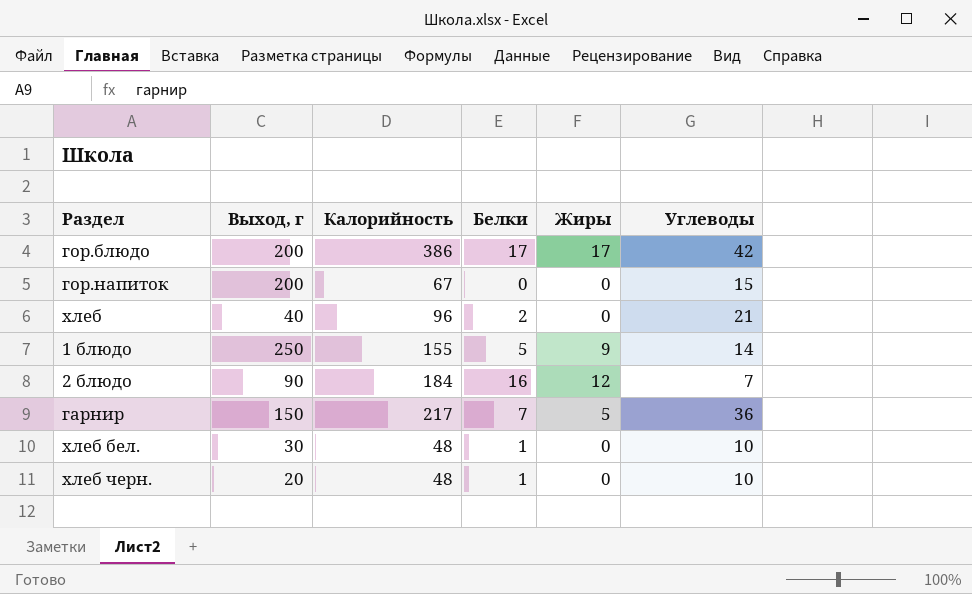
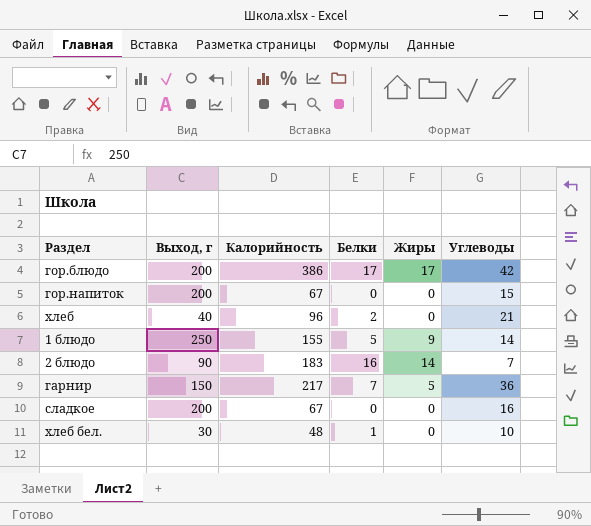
row хлеб черн.: 20 | 48 | 1 | 0 | 10 -> none
2 блюдо | Калорийность: 184 -> 183
2 блюдо | Жиры: 12 -> 14
row сладкое: none -> 200 | 67 | 0 | 0 | 16

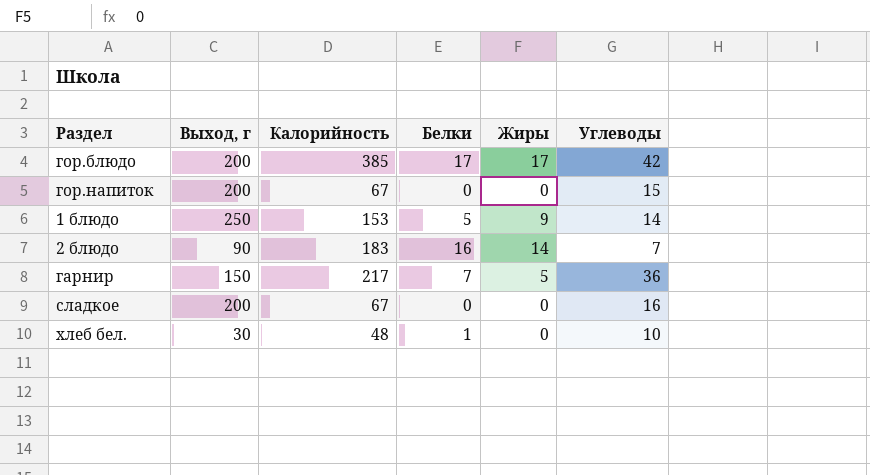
row хлеб: 40 | 96 | 2 | 0 | 21 -> none
гор.блюдо | Калорийность: 386 -> 385
1 блюдо | Калорийность: 155 -> 153

